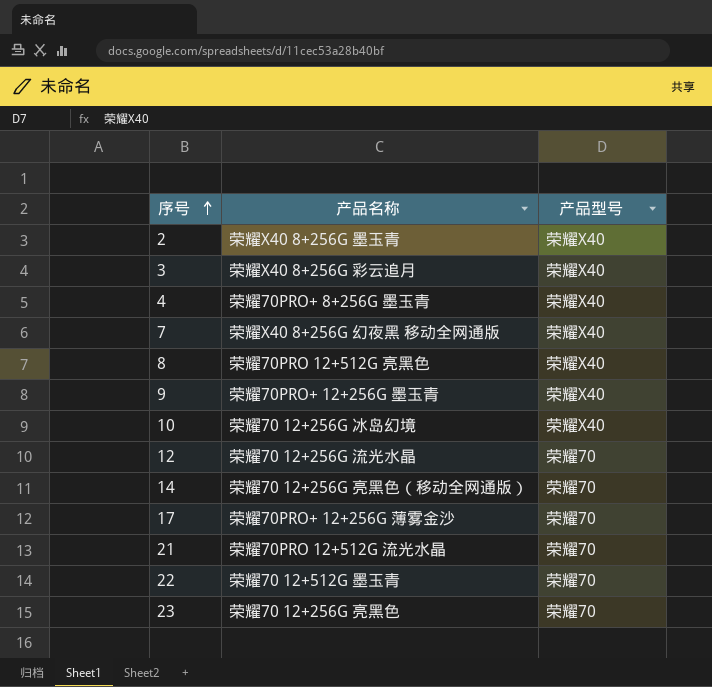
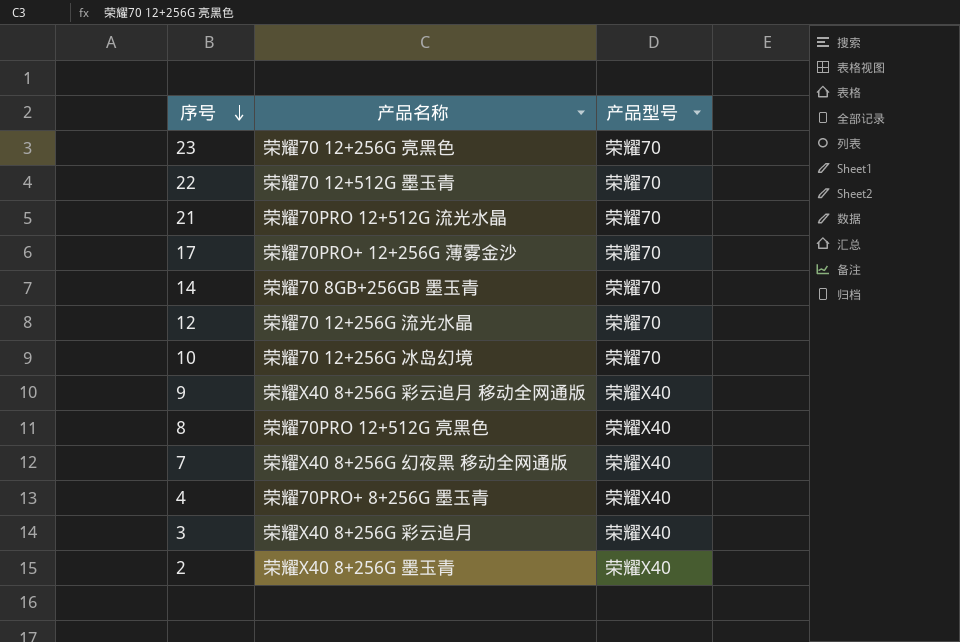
row order: 序号 ascending -> 序号 descending
14 | 产品名称: 荣耀70 12+256G 亮黑色（移动全网通版） -> 荣耀70 8GB+256GB 墨玉青
10 | 产品型号: 荣耀X40 -> 荣耀70
9 | 产品名称: 荣耀70PRO+ 12+256G 墨玉青 -> 荣耀X40 8+256G 彩云追月 移动全网通版

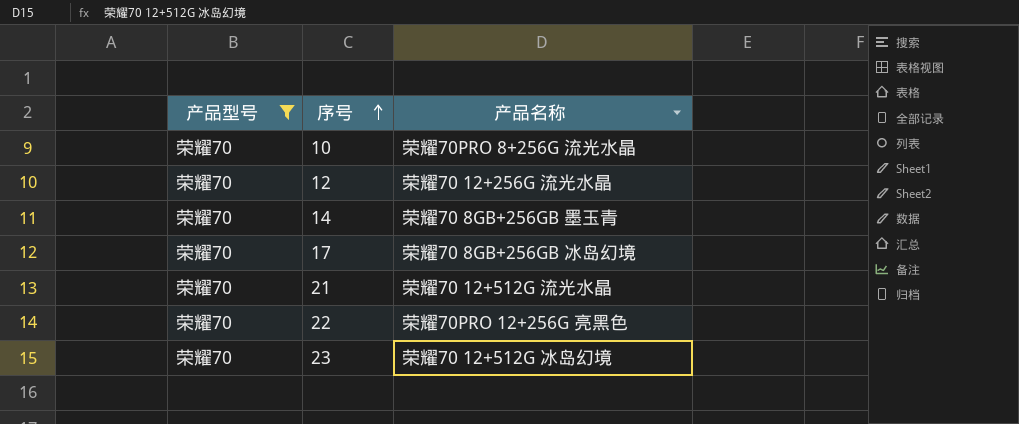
filter: none -> 产品型号 = 荣耀70
row order: 序号 descending -> 序号 ascending
column 产品型号 | position: 3 -> 1
10 | 产品名称: 荣耀70 12+256G 冰岛幻境 -> 荣耀70PRO 8+256G 流光水晶
17 | 产品名称: 荣耀70PRO+ 12+256G 薄雾金沙 -> 荣耀70 8GB+256GB 冰岛幻境
21 | 产品名称: 荣耀70PRO 12+512G 流光水晶 -> 荣耀70 12+512G 流光水晶
22 | 产品名称: 荣耀70 12+512G 墨玉青 -> 荣耀70PRO 12+256G 亮黑色
23 | 产品名称: 荣耀70 12+256G 亮黑色 -> 荣耀70 12+512G 冰岛幻境

